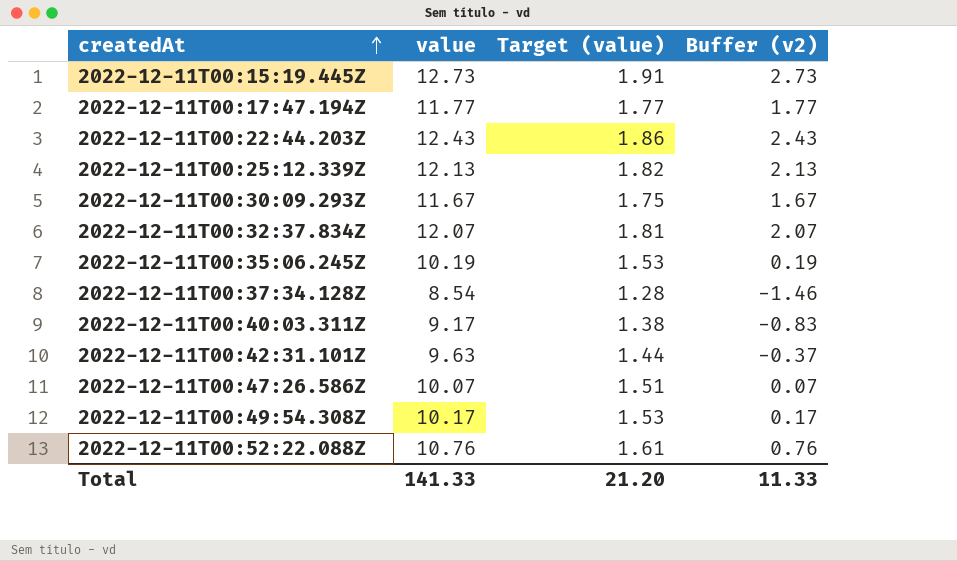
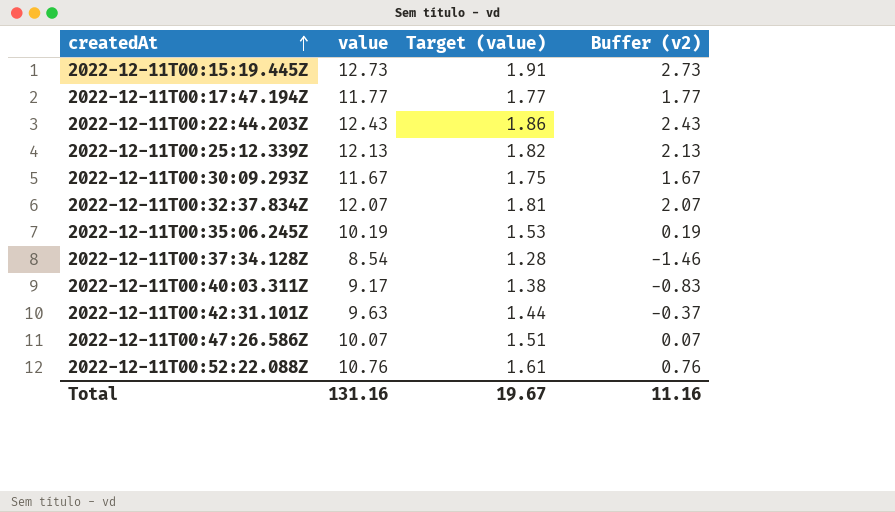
row 2022-12-11T00:49:54.308Z: 10.17 | 1.53 | 0.17 -> none
Total | value: 141.33 -> 131.16
Total | Target (value): 21.20 -> 19.67
Total | Buffer (v2): 11.33 -> 11.16

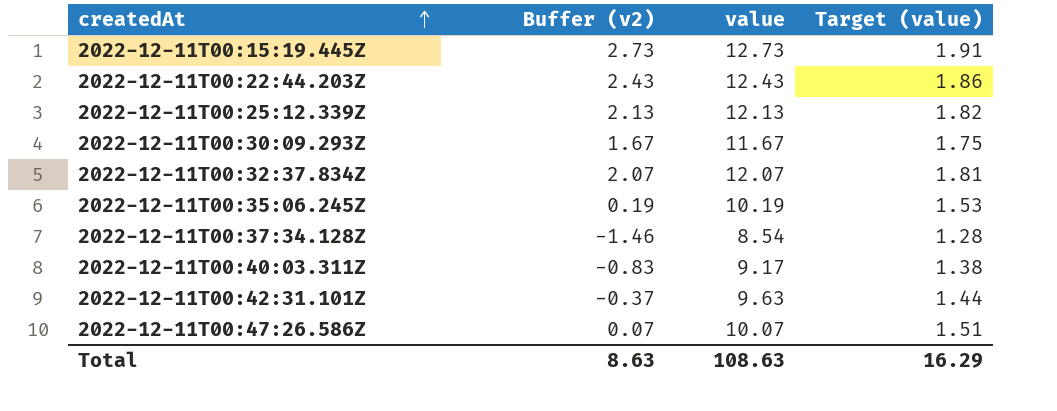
column Buffer (v2) | position: 4 -> 2
row 2022-12-11T00:17:47.194Z: 11.77 | 1.77 | 1.77 -> none
row 2022-12-11T00:52:22.088Z: 10.76 | 1.61 | 0.76 -> none
Total | Buffer (v2): 11.16 -> 8.63
Total | value: 131.16 -> 108.63
Total | Target (value): 19.67 -> 16.29

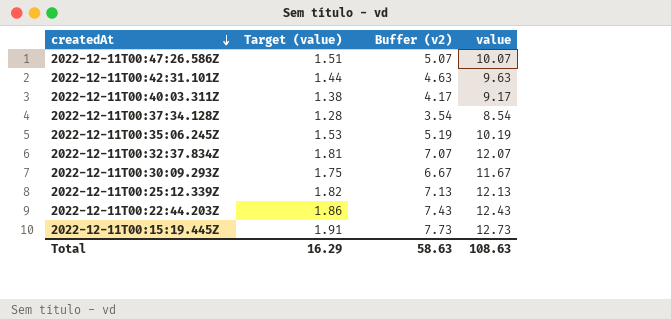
row order: createdAt ascending -> createdAt descending
column Target (value) | position: 4 -> 2
column Buffer (v2) | formula: [value] - 10 -> [value] - 5
Total | Buffer (v2): 8.63 -> 58.63

